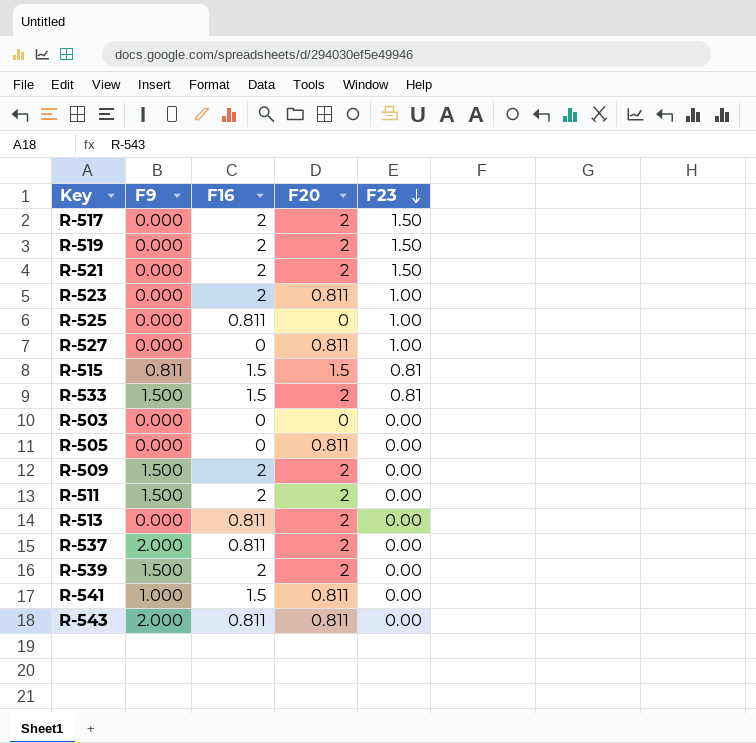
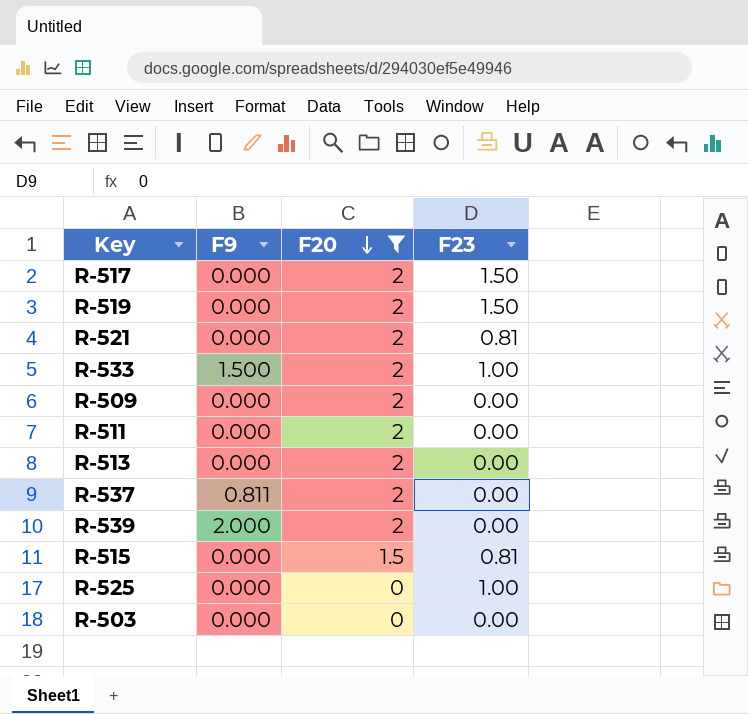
filter: none -> F20 != 0.811
row order: F23 descending -> F20 descending
column F16 | position: 3 -> none
R-521 | F23: 1.50 -> 0.81
R-533 | F23: 0.81 -> 1.00
R-509 | F9: 1.500 -> 0.000
R-511 | F9: 1.500 -> 0.000
R-537 | F9: 2.000 -> 0.811
R-539 | F9: 1.500 -> 2.000
R-515 | F9: 0.811 -> 0.000

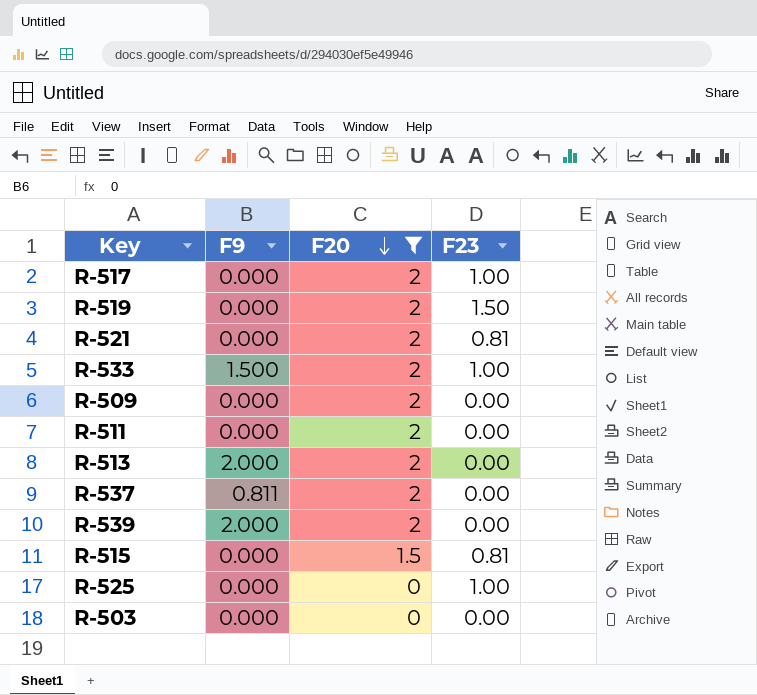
R-517 | F23: 1.50 -> 1.00
R-513 | F9: 0.000 -> 2.000

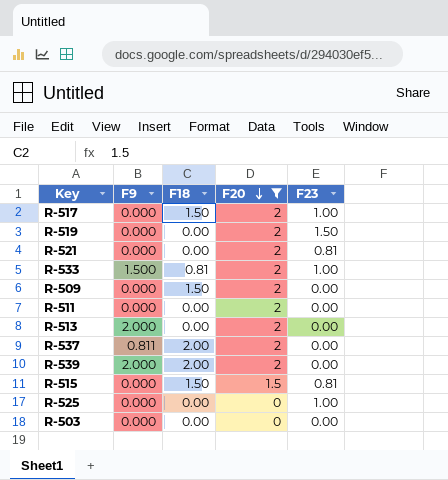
column F18 | position: none -> 3

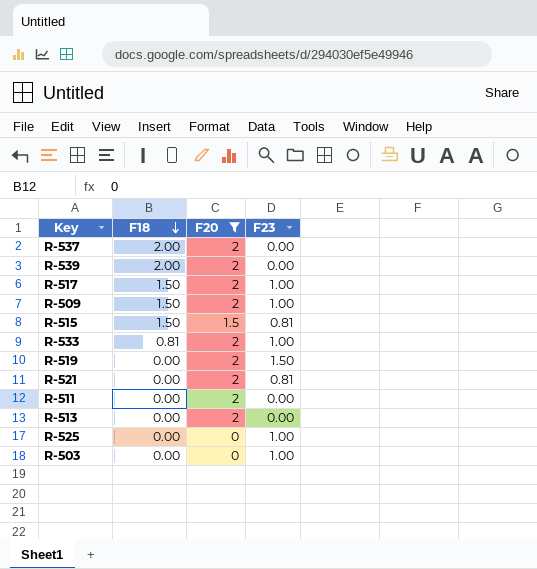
row order: F20 descending -> F18 descending
column F9 | position: 2 -> none
R-509 | F23: 0.00 -> 1.00
R-503 | F23: 0.00 -> 1.00

